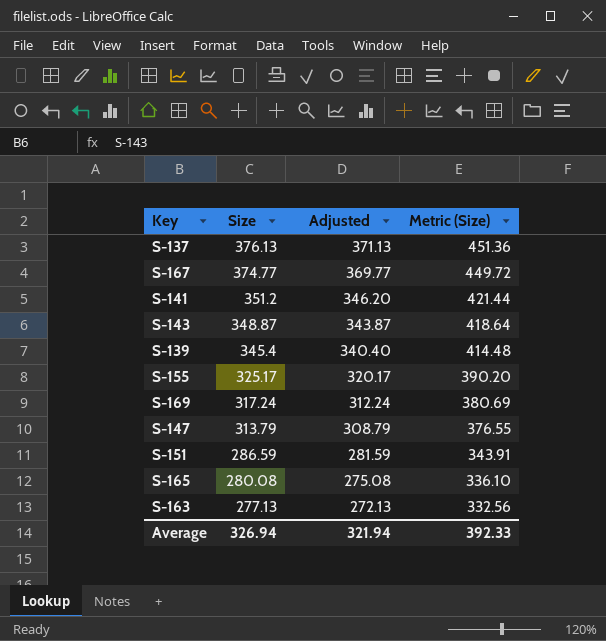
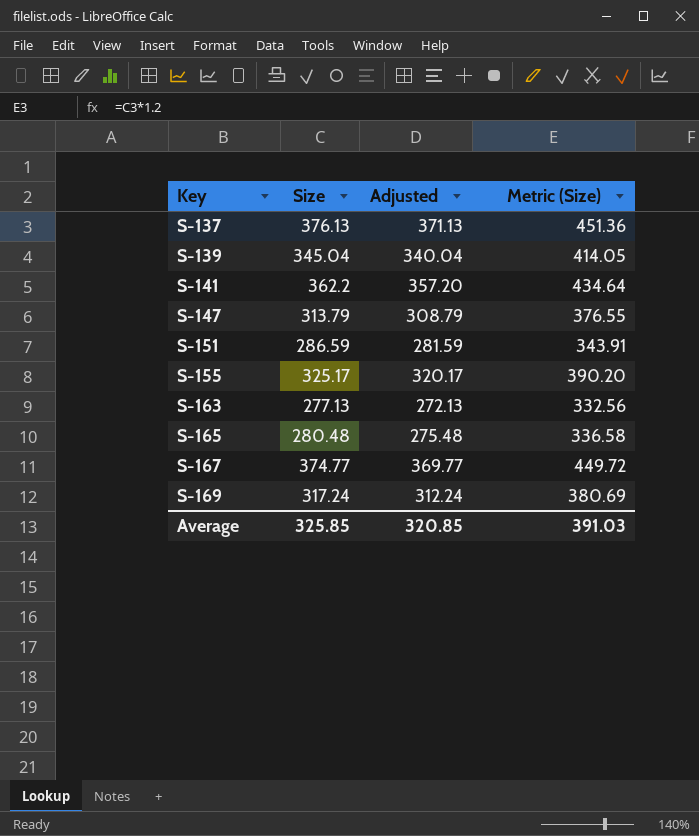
row order: Size descending -> Key ascending
row S-143: 348.87 | 343.87 | 418.64 -> none
S-139 | Size: 345.4 -> 345.04
S-139 | Adjusted: 340.40 -> 340.04
S-139 | Metric (Size): 414.48 -> 414.05
S-141 | Size: 351.2 -> 362.2
S-141 | Adjusted: 346.20 -> 357.20
S-141 | Metric (Size): 421.44 -> 434.64
S-165 | Size: 280.08 -> 280.48
S-165 | Adjusted: 275.08 -> 275.48
S-165 | Metric (Size): 336.10 -> 336.58
Average | Size: 326.94 -> 325.85
Average | Adjusted: 321.94 -> 320.85
Average | Metric (Size): 392.33 -> 391.03

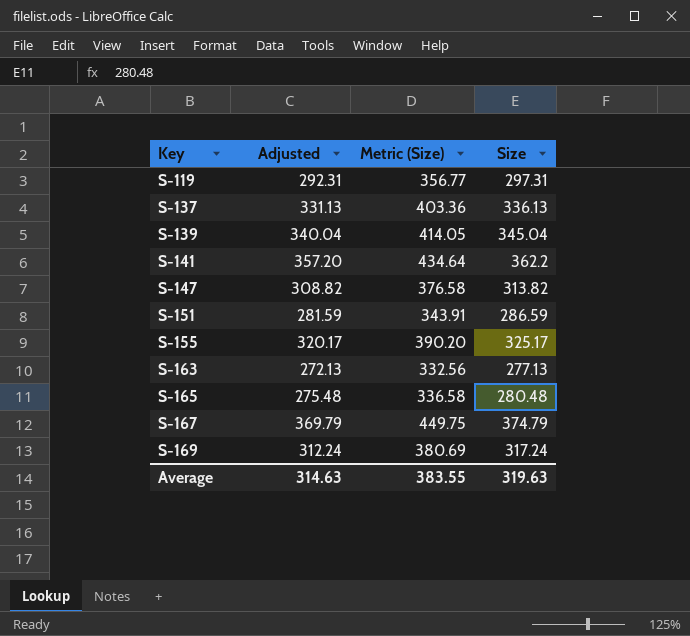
column Size | position: 2 -> 4
row S-119: none -> 292.31 | 356.77 | 297.31
S-137 | Adjusted: 371.13 -> 331.13
S-137 | Metric (Size): 451.36 -> 403.36
S-137 | Size: 376.13 -> 336.13
S-147 | Adjusted: 308.79 -> 308.82
S-147 | Metric (Size): 376.55 -> 376.58
S-147 | Size: 313.79 -> 313.82
S-167 | Adjusted: 369.77 -> 369.79
S-167 | Metric (Size): 449.72 -> 449.75
S-167 | Size: 374.77 -> 374.79
Average | Adjusted: 320.85 -> 314.63
Average | Metric (Size): 391.03 -> 383.55
Average | Size: 325.85 -> 319.63

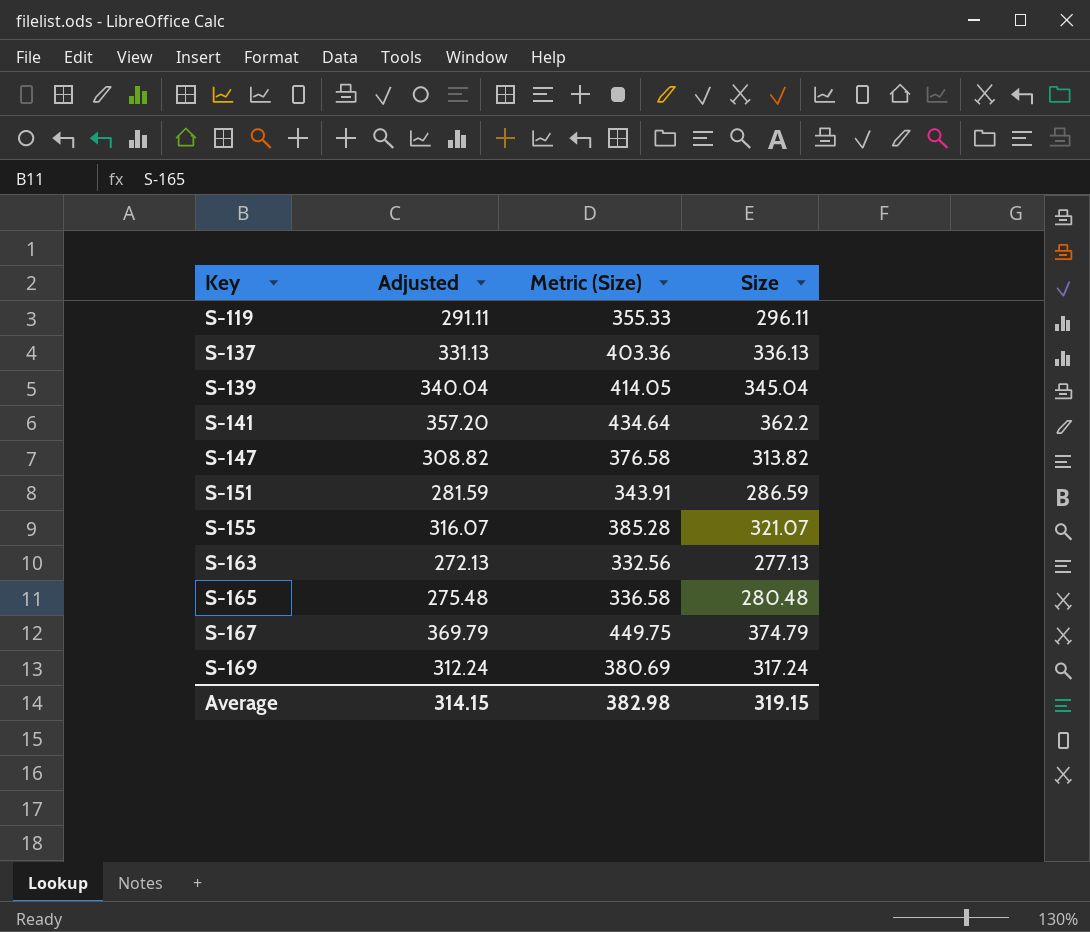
S-119 | Adjusted: 292.31 -> 291.11
S-119 | Metric (Size): 356.77 -> 355.33
S-119 | Size: 297.31 -> 296.11
S-155 | Adjusted: 320.17 -> 316.07
S-155 | Metric (Size): 390.20 -> 385.28
S-155 | Size: 325.17 -> 321.07
Average | Adjusted: 314.63 -> 314.15
Average | Metric (Size): 383.55 -> 382.98
Average | Size: 319.63 -> 319.15

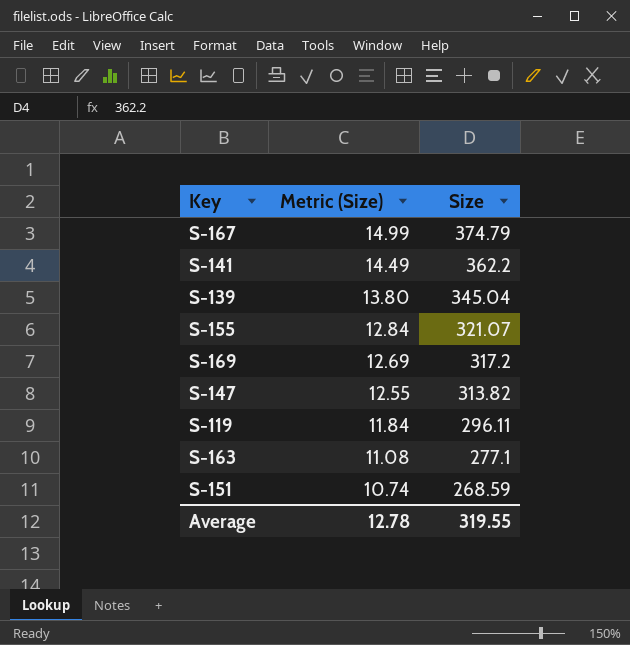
row order: Key ascending -> Metric (Size) descending
column Adjusted | formula: [Size] - 5 -> none
column Metric (Size) | formula: [Size] * 1.2 -> [Size] * 0.04
row S-137: 331.13 | 403.36 | 336.13 -> none
row S-165: 275.48 | 336.58 | 280.48 -> none
S-169 | Size: 317.24 -> 317.2
S-163 | Size: 277.13 -> 277.1
S-151 | Size: 286.59 -> 268.59
Average | Metric (Size): 382.98 -> 12.78
Average | Size: 319.15 -> 319.55

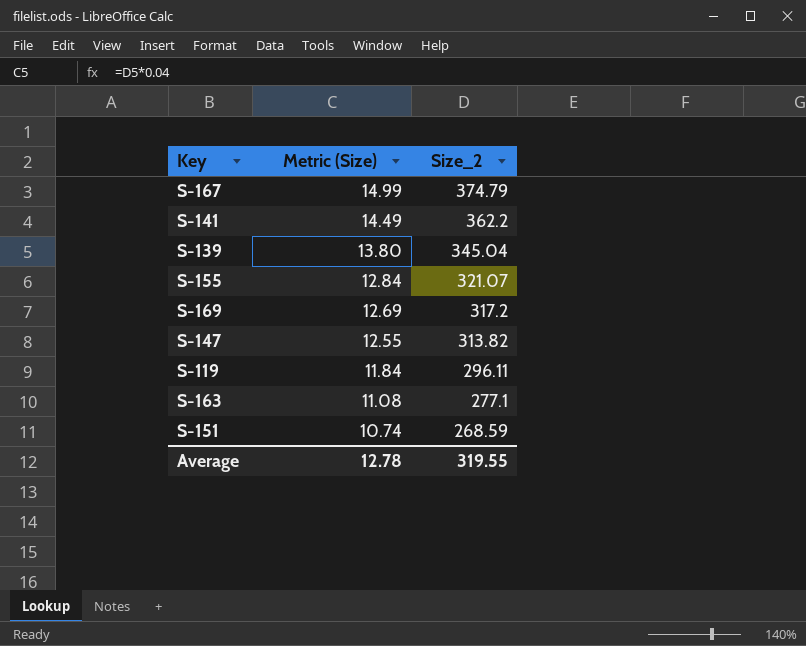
column name: Size -> Size_2

